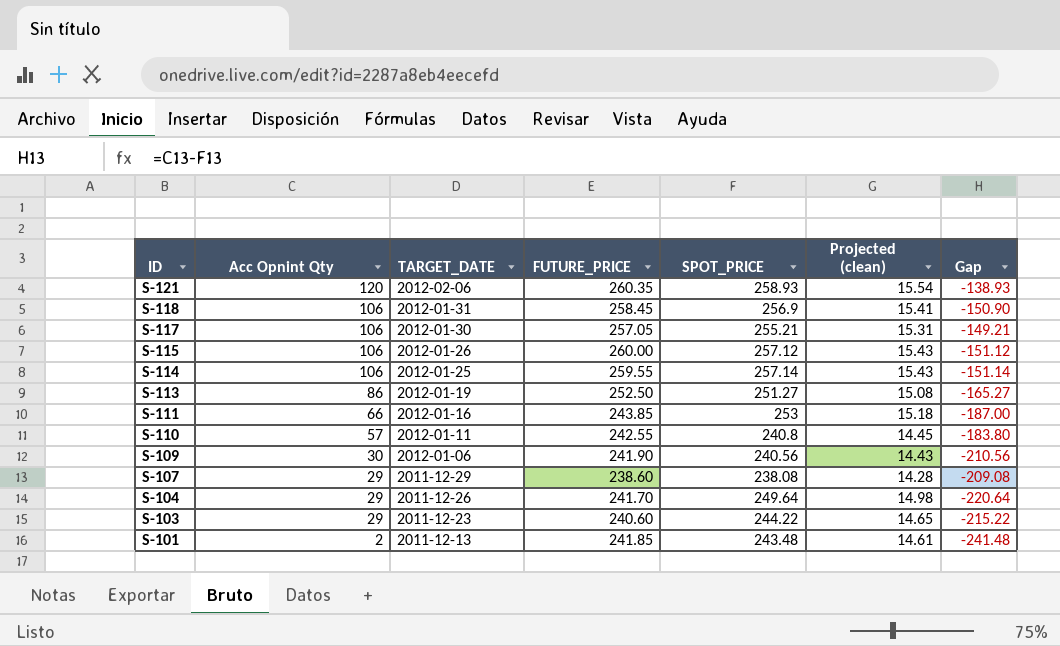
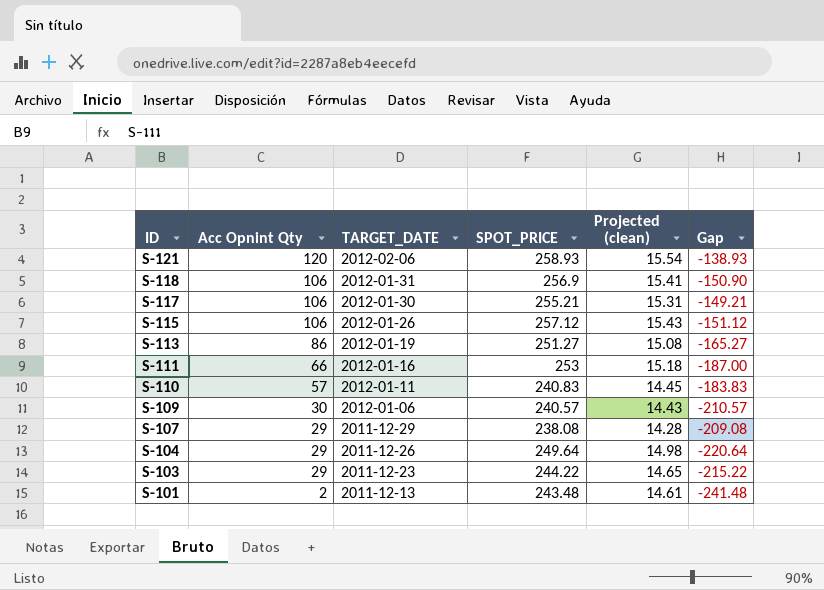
column FUTURE_PRICE | position: 4 -> none
row S-114: 106 | 2012-01-25 | 259.55 | 257.14 | 15.43 | -151.14 -> none
S-110 | SPOT_PRICE: 240.8 -> 240.83
S-110 | Gap: -183.80 -> -183.83
S-109 | SPOT_PRICE: 240.56 -> 240.57
S-109 | Gap: -210.56 -> -210.57

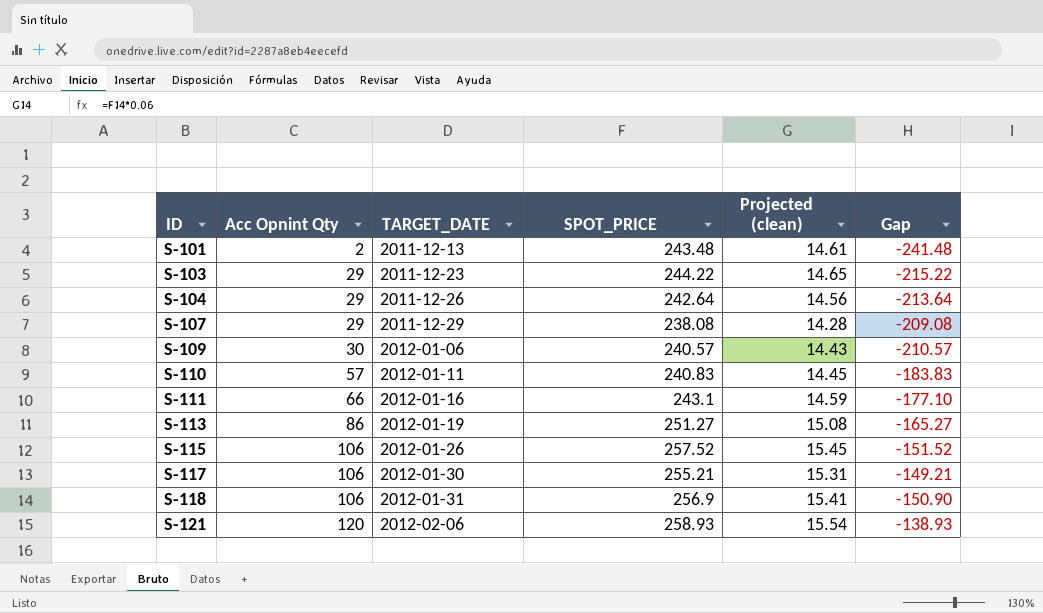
row order: ID descending -> ID ascending
S-104 | SPOT_PRICE: 249.64 -> 242.64
S-104 | Projected (clean): 14.98 -> 14.56
S-104 | Gap: -220.64 -> -213.64
S-111 | SPOT_PRICE: 253 -> 243.1
S-111 | Projected (clean): 15.18 -> 14.59
S-111 | Gap: -187.00 -> -177.10
S-115 | SPOT_PRICE: 257.12 -> 257.52
S-115 | Projected (clean): 15.43 -> 15.45
S-115 | Gap: -151.12 -> -151.52

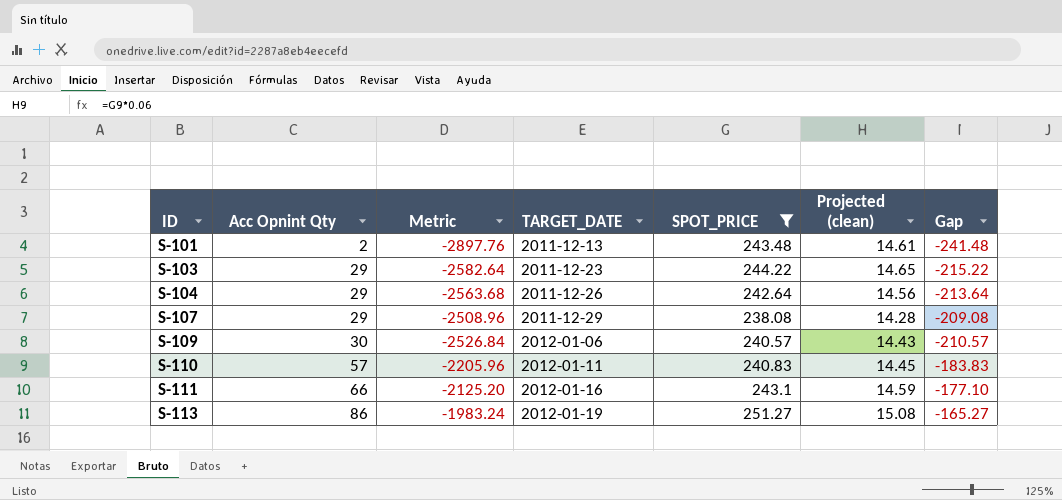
filter: none -> SPOT_PRICE <= 251.27
column Metric | formula: none -> [Gap] * 12

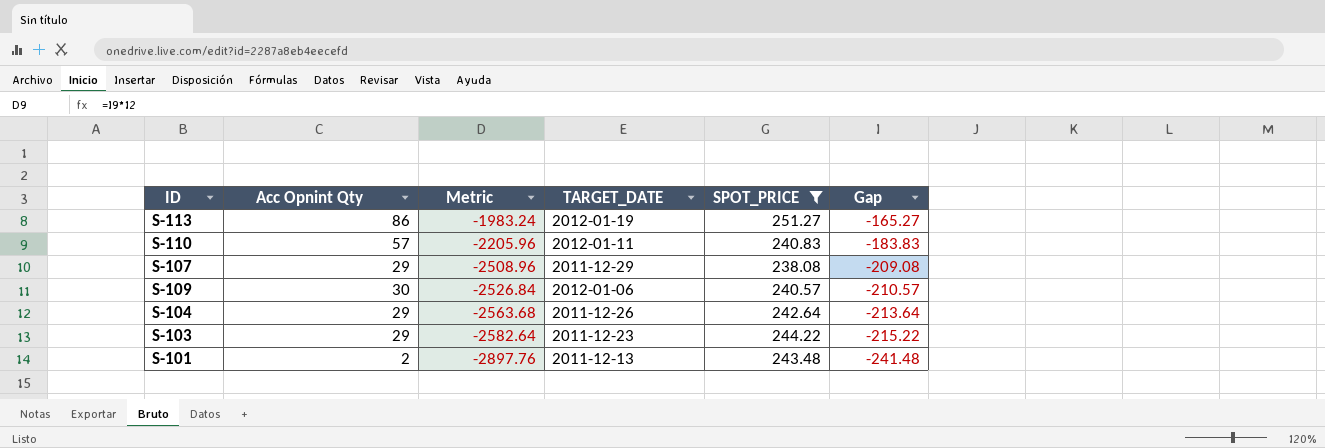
row order: ID ascending -> Metric descending
column Projected (clean) | formula: [SPOT_PRICE] * 0.06 -> none
row S-111: 66 | -2125.20 | 2012-01-16 | 243.1 | 14.59 | -177.10 -> none

